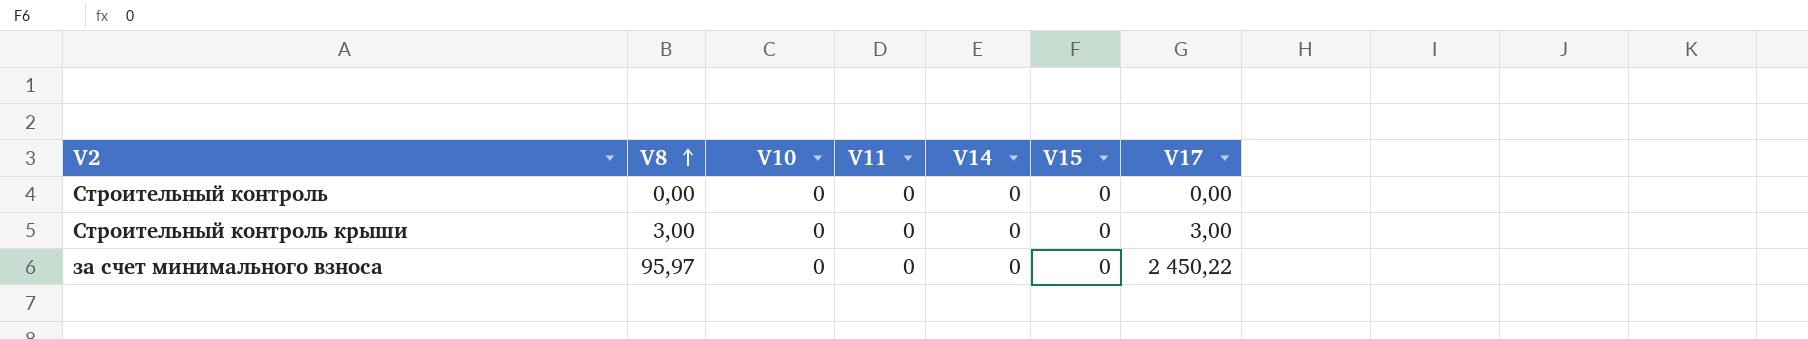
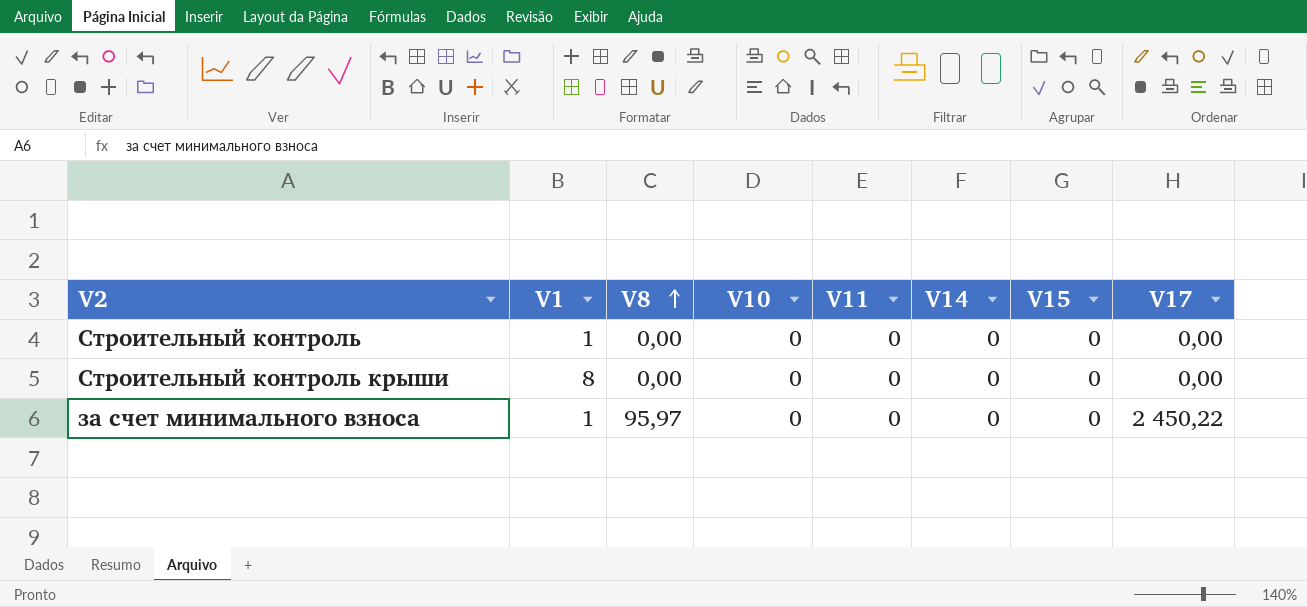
column V1 | position: none -> 2
Строительный контроль крыши | V8: 3,00 -> 0,00
Строительный контроль крыши | V17: 3,00 -> 0,00

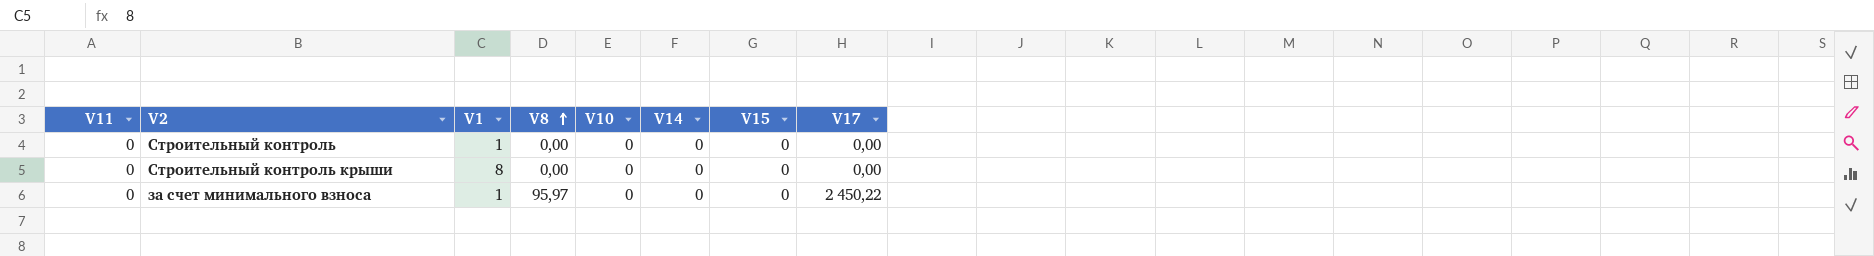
column V11 | position: 5 -> 1

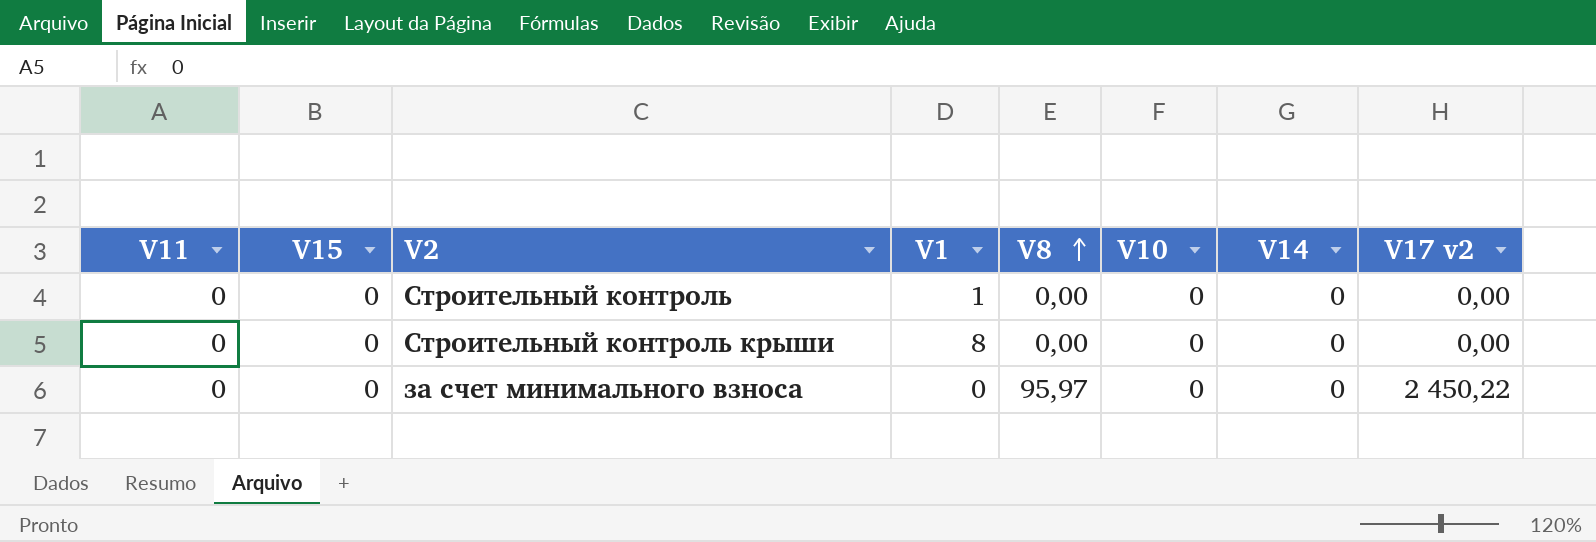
column V15 | position: 7 -> 2
column name: V17 -> V17 v2
за счет минимального взноса | V1: 1 -> 0

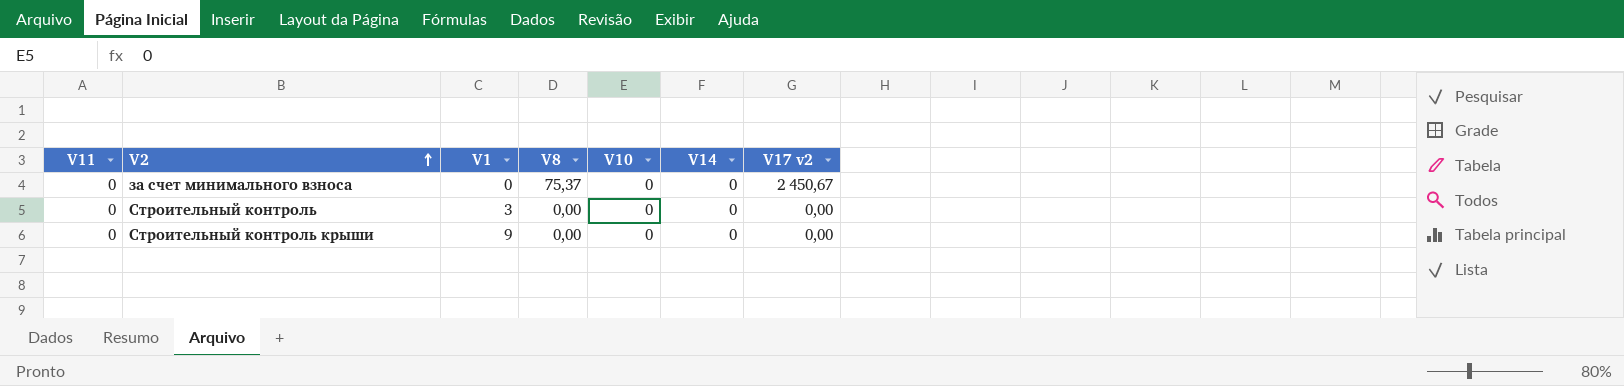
row order: V8 ascending -> V2 ascending
column V15 | position: 2 -> none
за счет минимального взноса | V8: 95,97 -> 75,37
за счет минимального взноса | V17 v2: 2 450,22 -> 2 450,67
Строительный контроль | V1: 1 -> 3
Строительный контроль крыши | V1: 8 -> 9

